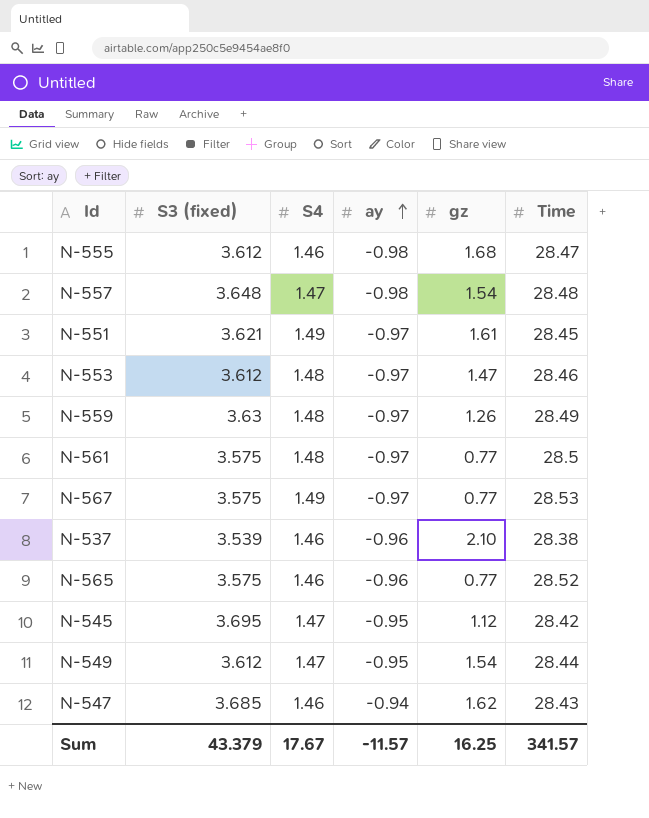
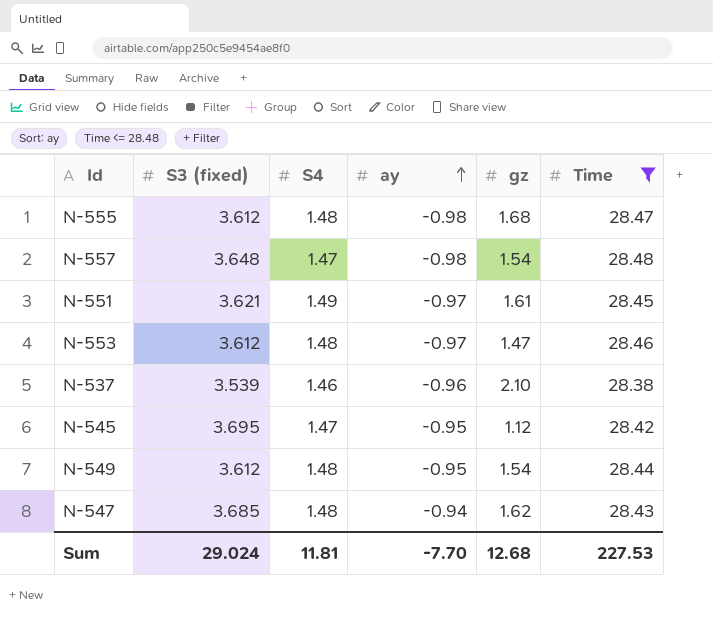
filter: none -> Time <= 28.48
N-555 | S4: 1.46 -> 1.48
N-549 | S4: 1.47 -> 1.48
N-547 | S4: 1.46 -> 1.48
Sum | S3 (fixed): 43.379 -> 29.024
Sum | S4: 17.67 -> 11.81
Sum | ay: -11.57 -> -7.70
Sum | gz: 16.25 -> 12.68
Sum | Time: 341.57 -> 227.53

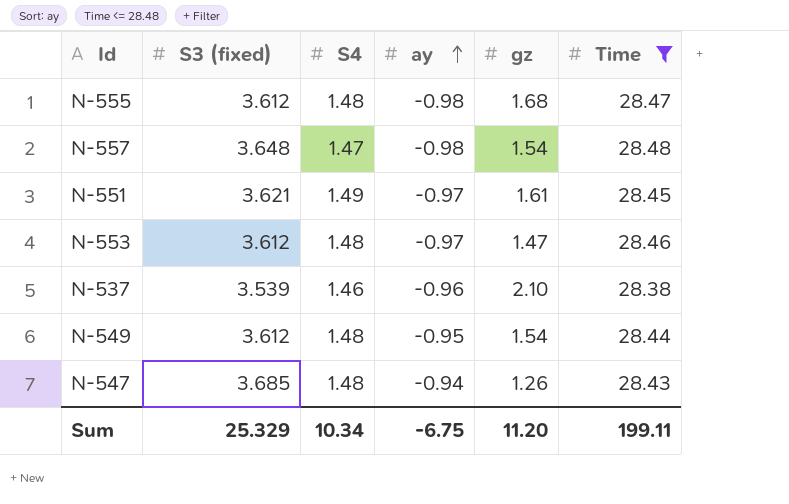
row N-545: 3.695 | 1.47 | -0.95 | 1.12 | 28.42 -> none
N-547 | gz: 1.62 -> 1.26
Sum | S3 (fixed): 29.024 -> 25.329
Sum | S4: 11.81 -> 10.34
Sum | ay: -7.70 -> -6.75
Sum | gz: 12.68 -> 11.20
Sum | Time: 227.53 -> 199.11

